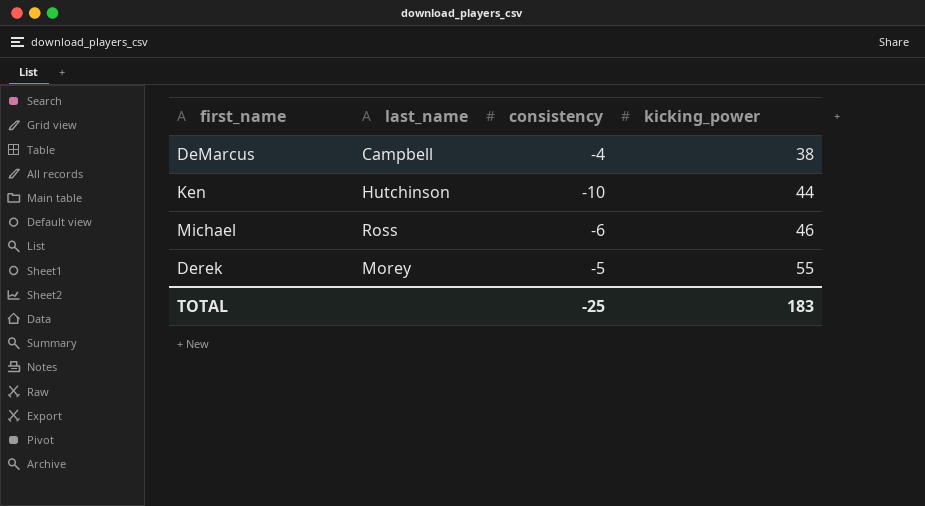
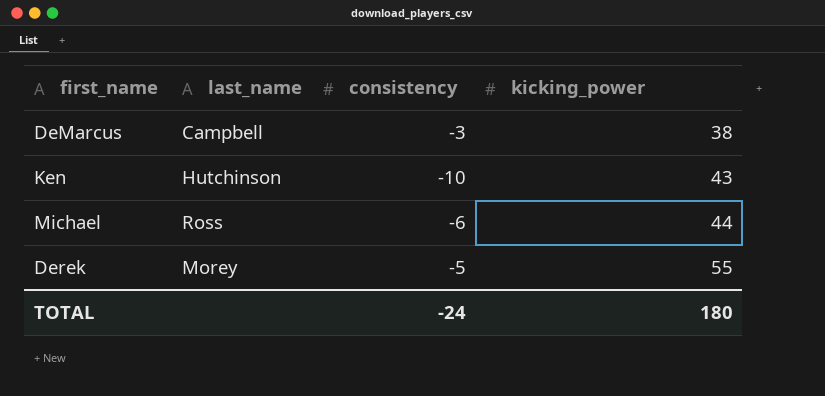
DeMarcus | consistency: -4 -> -3
Ken | kicking_power: 44 -> 43
Michael | kicking_power: 46 -> 44
TOTAL | consistency: -25 -> -24
TOTAL | kicking_power: 183 -> 180

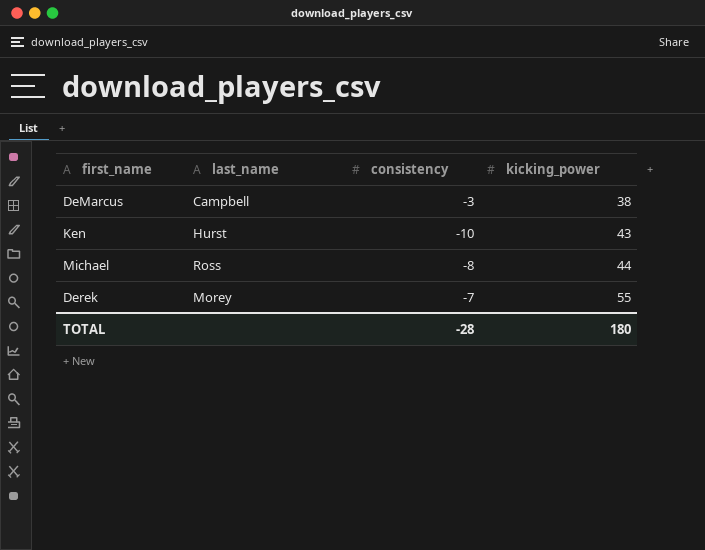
Ken | last_name: Hutchinson -> Hurst
Michael | consistency: -6 -> -8
Derek | consistency: -5 -> -7
TOTAL | consistency: -24 -> -28

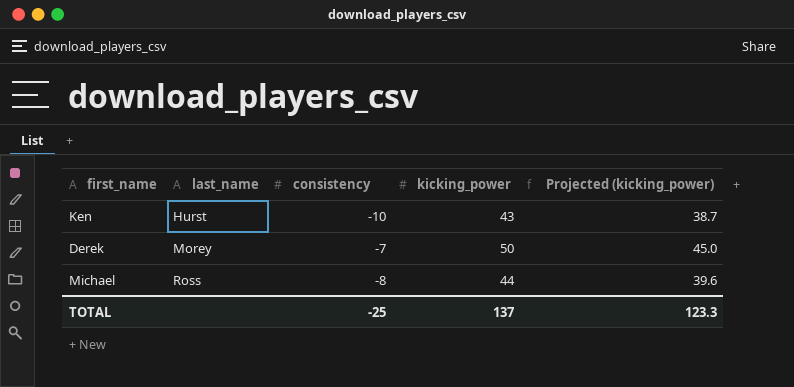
row order: kicking_power ascending -> last_name ascending
column Projected (kicking_power) | formula: none -> [kicking_power] * 0.9
row DeMarcus: Campbell | -3 | 38 -> none
Derek | kicking_power: 55 -> 50
TOTAL | consistency: -28 -> -25
TOTAL | kicking_power: 180 -> 137

